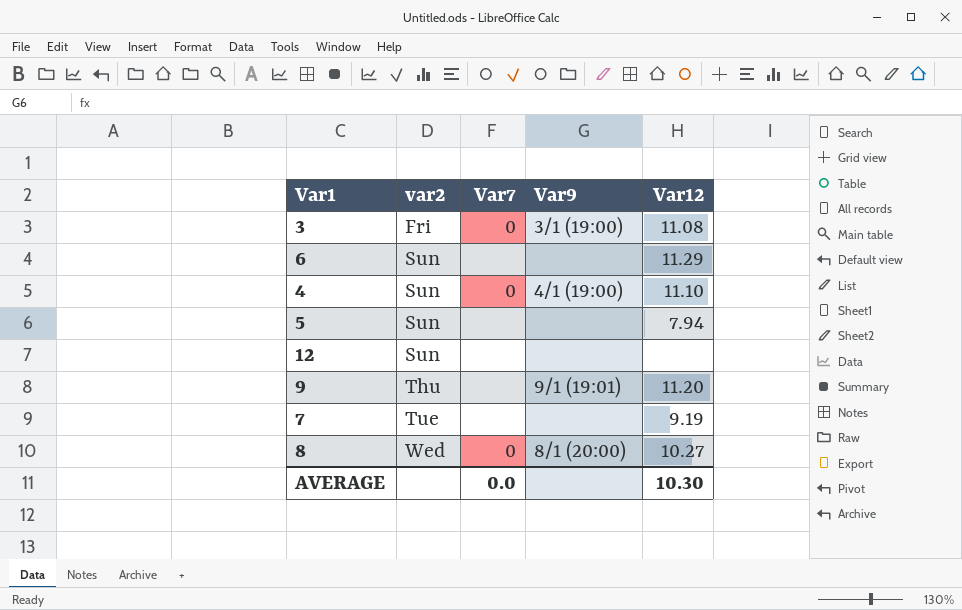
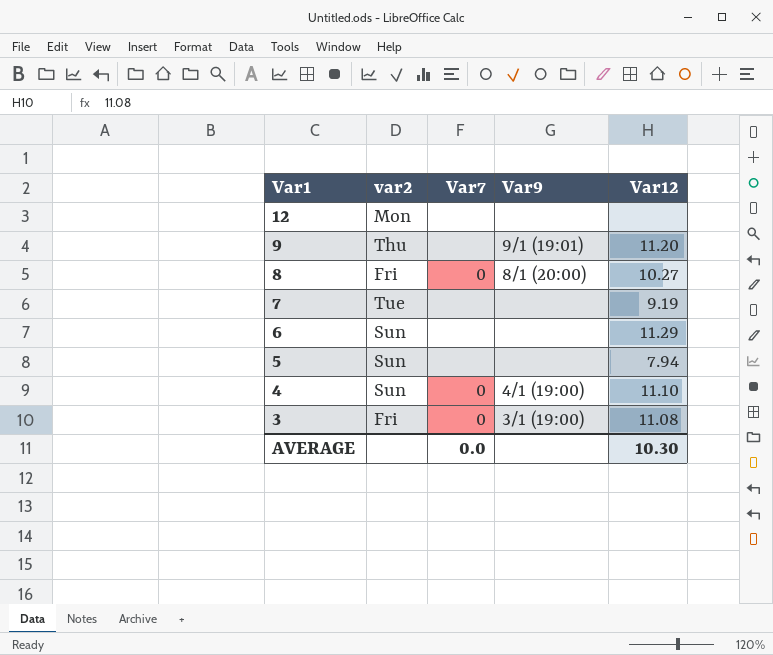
row order: var2 ascending -> Var1 descending
12 | var2: Sun -> Mon
8 | var2: Wed -> Fri

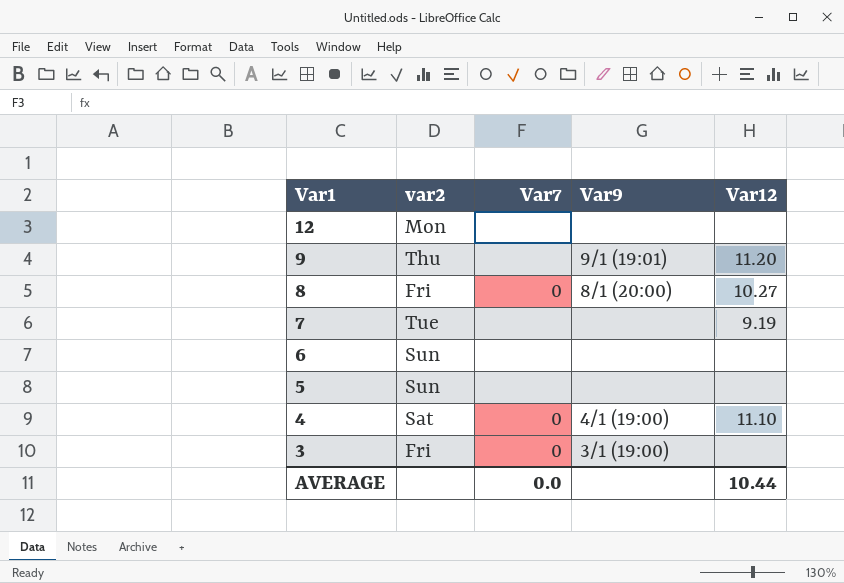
6 | Var12: 11.29 -> none
5 | Var12: 7.94 -> none
4 | var2: Sun -> Sat
3 | Var12: 11.08 -> none
AVERAGE | Var12: 10.30 -> 10.44

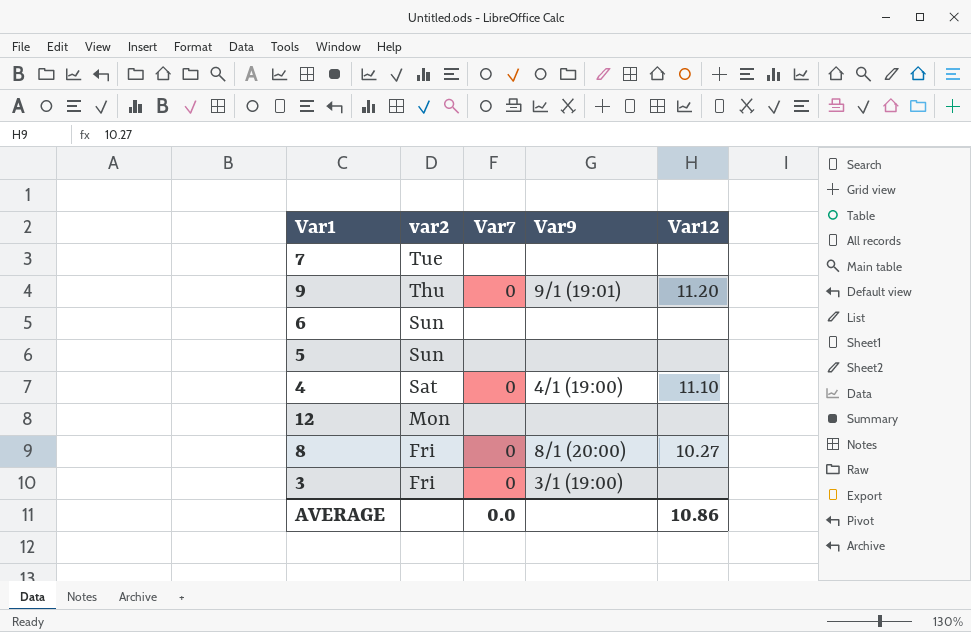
row order: Var1 descending -> var2 descending
7 | Var12: 9.19 -> none
9 | Var7: none -> 0
AVERAGE | Var12: 10.44 -> 10.86

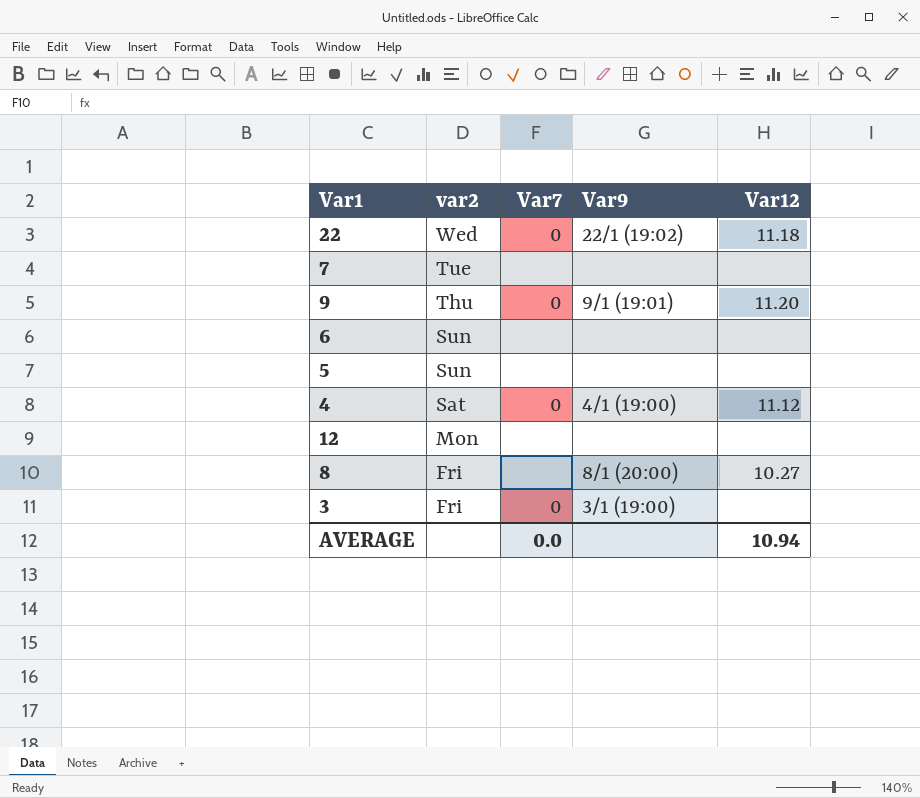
row 22: none -> Wed | 0 | 22/1 (19:02) | 11.18
4 | Var12: 11.10 -> 11.12
8 | Var7: 0 -> none
AVERAGE | Var12: 10.86 -> 10.94

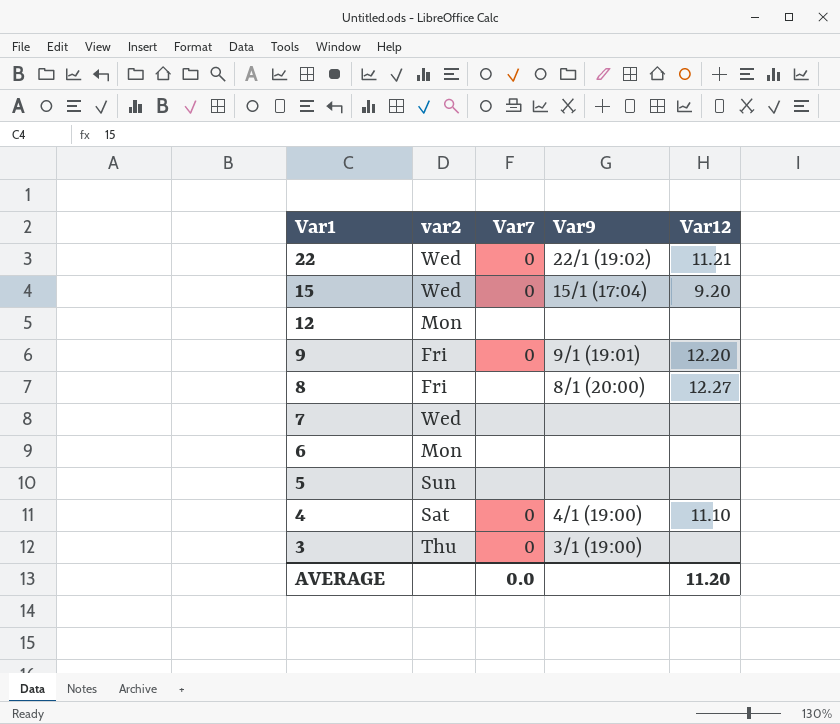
row order: var2 descending -> Var1 descending
22 | Var12: 11.18 -> 11.21
row 15: none -> Wed | 0 | 15/1 (17:04) | 9.20
9 | var2: Thu -> Fri
9 | Var12: 11.20 -> 12.20
8 | Var12: 10.27 -> 12.27
7 | var2: Tue -> Wed
6 | var2: Sun -> Mon
4 | Var12: 11.12 -> 11.10
3 | var2: Fri -> Thu
AVERAGE | Var12: 10.94 -> 11.20

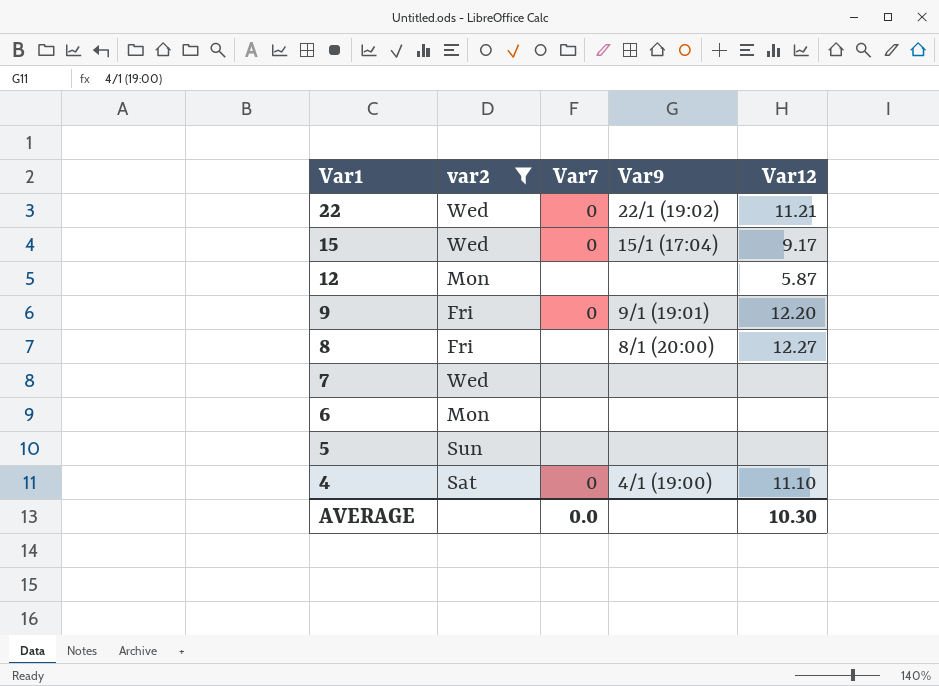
filter: none -> var2 != Thu
15 | Var12: 9.20 -> 9.17
12 | Var12: none -> 5.87
AVERAGE | Var12: 11.20 -> 10.30

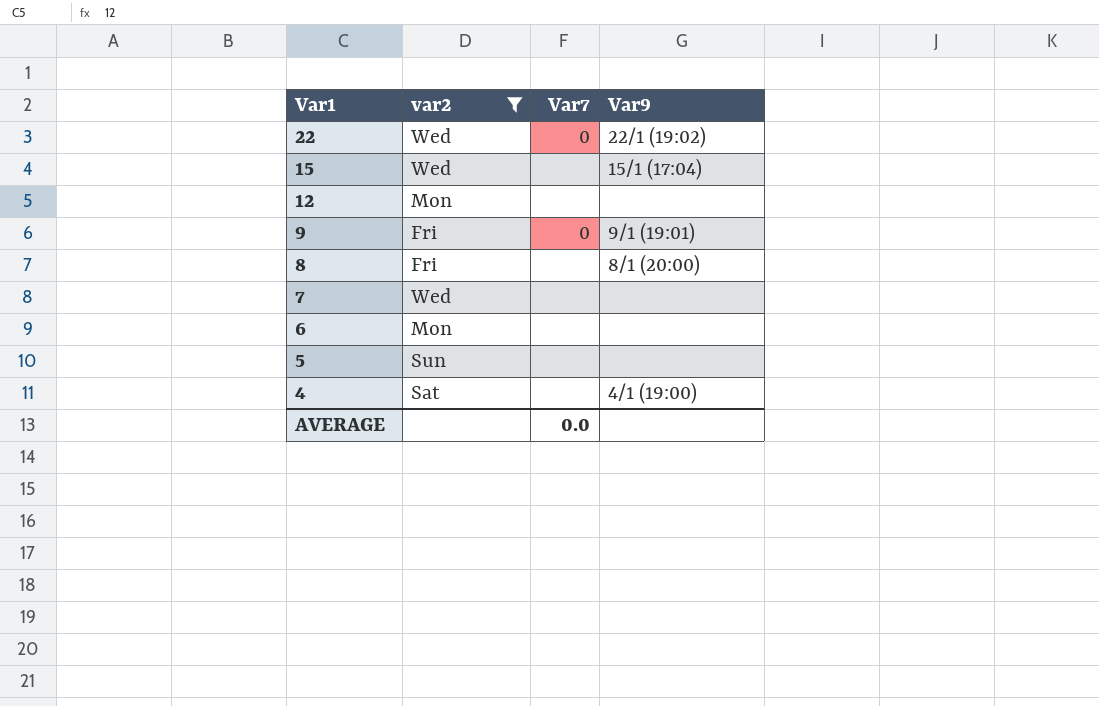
column Var12 | position: 5 -> none
15 | Var7: 0 -> none
4 | Var7: 0 -> none

